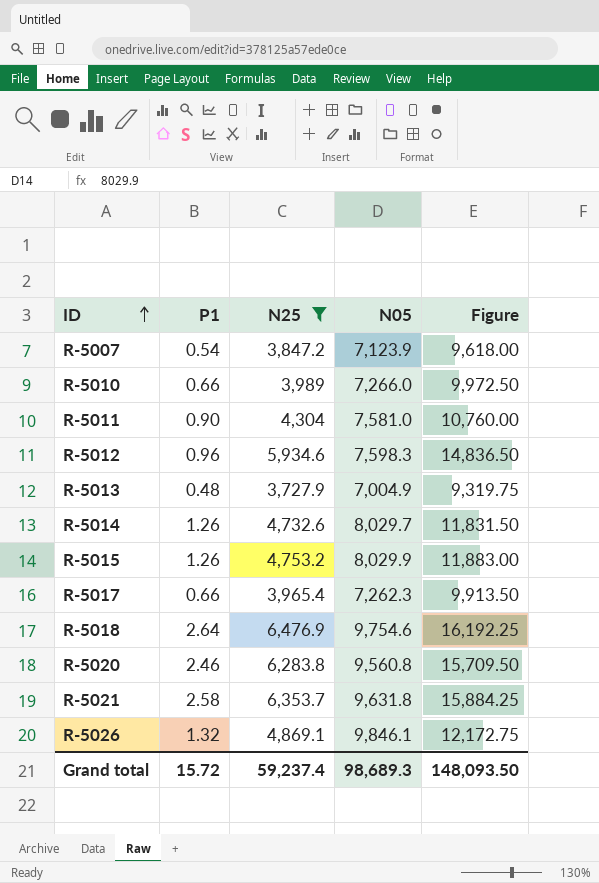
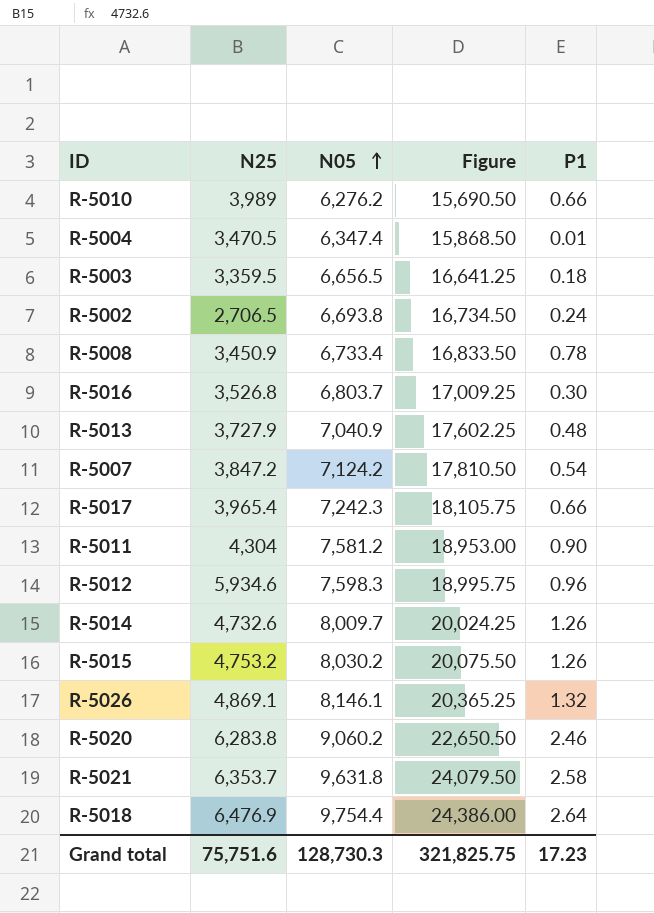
filter: N25 >= 3,727.9 -> none
row order: ID ascending -> N05 ascending
column Figure | formula: [N25] * 2.5 -> [N05] * 2.5
column P1 | position: 2 -> 5
R-5010 | N05: 7,266.0 -> 6,276.2
R-5013 | N05: 7,004.9 -> 7,040.9
R-5007 | N05: 7,123.9 -> 7,124.2
R-5017 | N05: 7,262.3 -> 7,242.3
R-5011 | N05: 7,581.0 -> 7,581.2
R-5014 | N05: 8,029.7 -> 8,009.7
R-5015 | N05: 8,029.9 -> 8,030.2
R-5026 | N05: 9,846.1 -> 8,146.1
R-5020 | N05: 9,560.8 -> 9,060.2
R-5018 | N05: 9,754.6 -> 9,754.4
Grand total | N25: 59,237.4 -> 75,751.6
Grand total | N05: 98,689.3 -> 128,730.3
Grand total | Figure: 148,093.50 -> 321,825.75
Grand total | P1: 15.72 -> 17.23

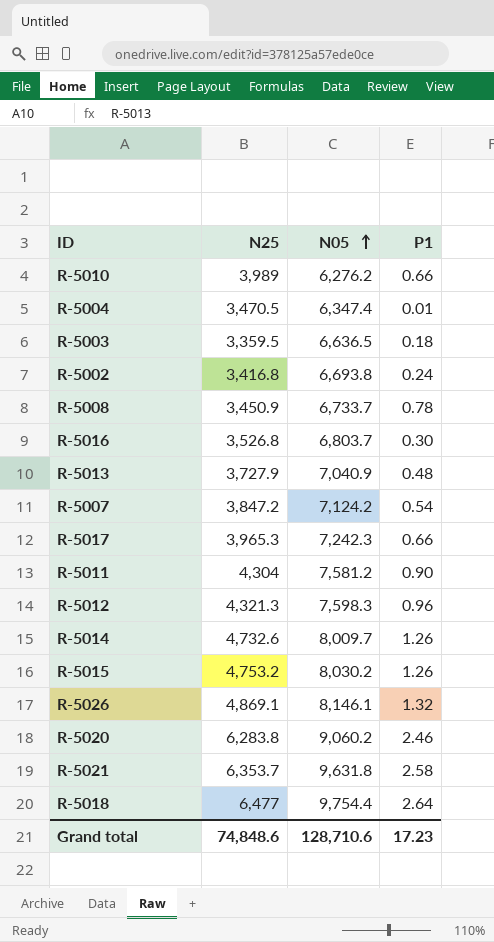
column Figure | formula: [N05] * 2.5 -> none
R-5003 | N05: 6,656.5 -> 6,636.5
R-5002 | N25: 2,706.5 -> 3,416.8
R-5008 | N05: 6,733.4 -> 6,733.7
R-5017 | N25: 3,965.4 -> 3,965.3
R-5012 | N25: 5,934.6 -> 4,321.3
R-5018 | N25: 6,476.9 -> 6,477
Grand total | N25: 75,751.6 -> 74,848.6
Grand total | N05: 128,730.3 -> 128,710.6

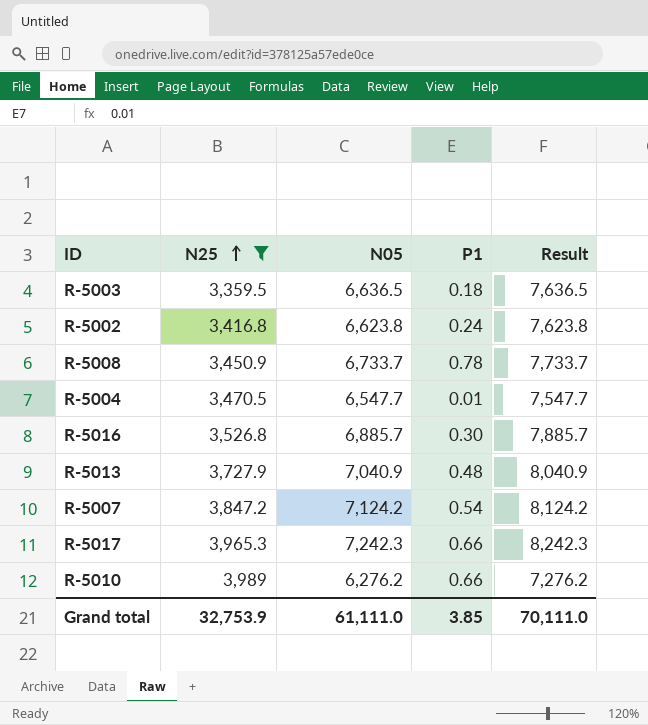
filter: none -> N25 <= 3,989
row order: N05 ascending -> N25 ascending
column Result | formula: none -> [N05] + 1000
R-5002 | N05: 6,693.8 -> 6,623.8
R-5004 | N05: 6,347.4 -> 6,547.7
R-5016 | N05: 6,803.7 -> 6,885.7
Grand total | N25: 74,848.6 -> 32,753.9
Grand total | N05: 128,710.6 -> 61,111.0
Grand total | P1: 17.23 -> 3.85

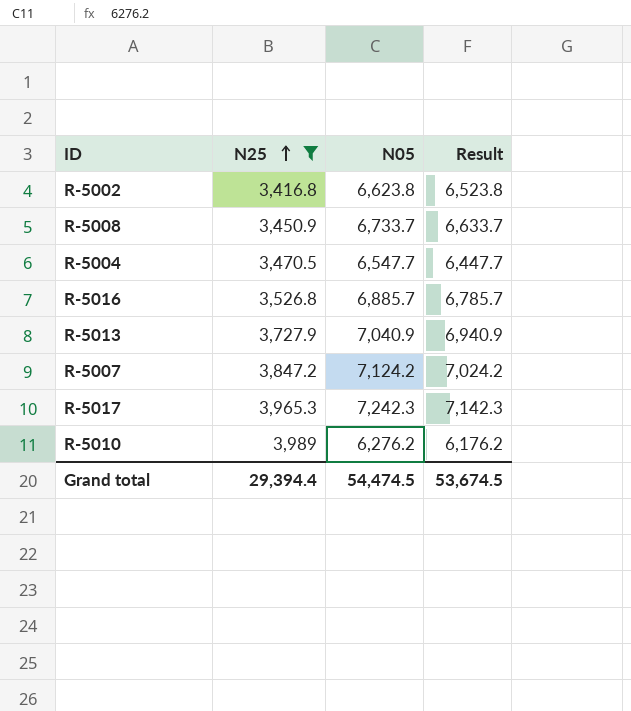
column P1 | position: 4 -> none
column Result | formula: [N05] + 1000 -> [N05] - 100
row R-5003: 3,359.5 | 6,636.5 | 0.18 | 7,636.5 -> none
Grand total | N25: 32,753.9 -> 29,394.4
Grand total | N05: 61,111.0 -> 54,474.5
Grand total | Result: 70,111.0 -> 53,674.5

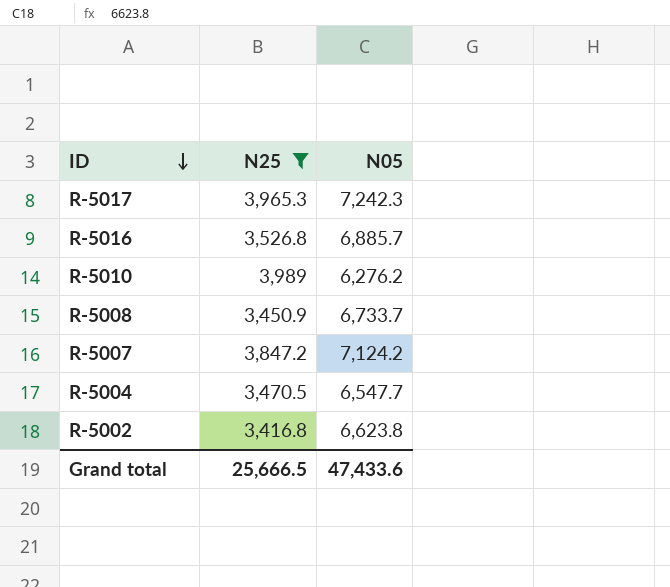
row order: N25 ascending -> ID descending
column Result | formula: [N05] - 100 -> none
row R-5013: 3,727.9 | 7,040.9 | 6,940.9 -> none
Grand total | N25: 29,394.4 -> 25,666.5
Grand total | N05: 54,474.5 -> 47,433.6

